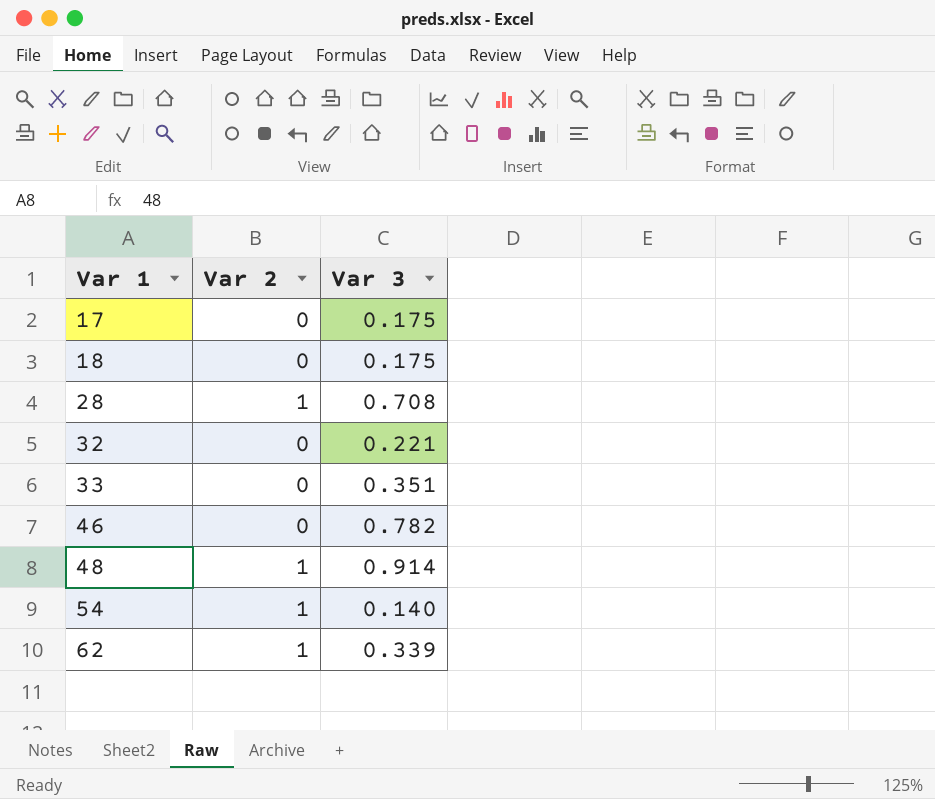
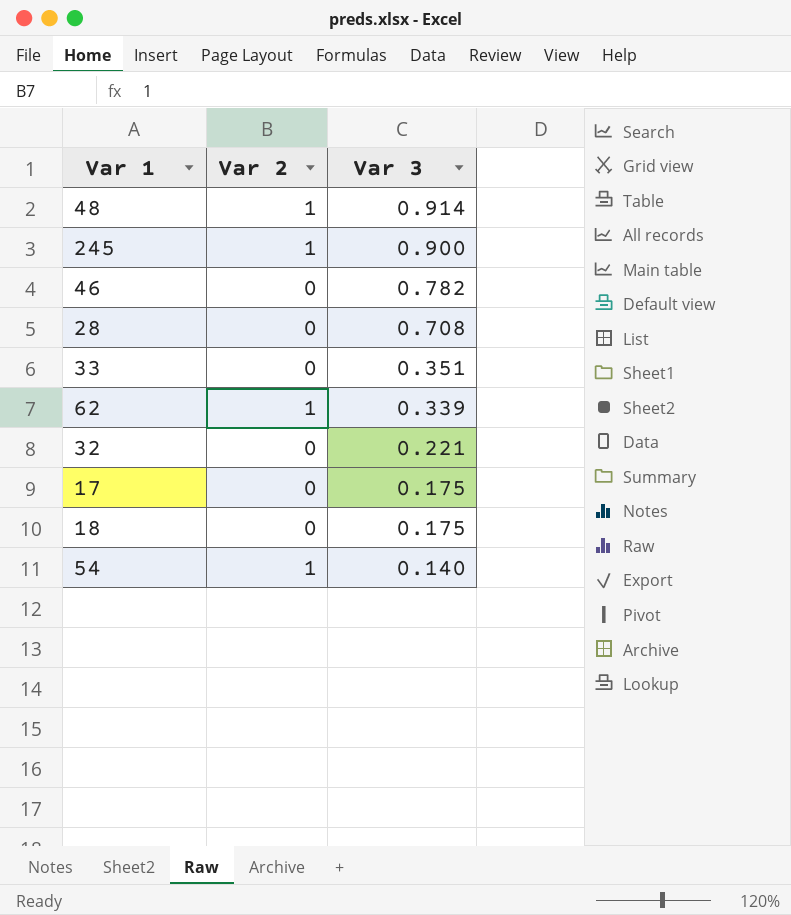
row order: Var 1 ascending -> Var 3 descending
row 245: none -> 1 | 0.900
28 | Var 2: 1 -> 0

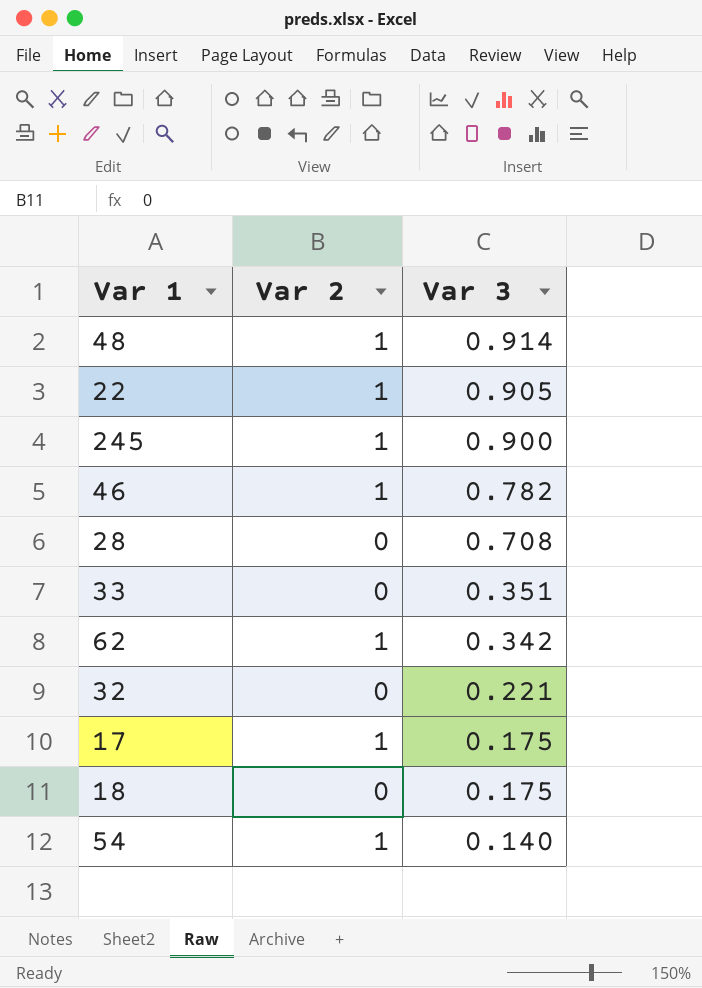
row 22: none -> 1 | 0.905
46 | Var 2: 0 -> 1
62 | Var 3: 0.339 -> 0.342
17 | Var 2: 0 -> 1

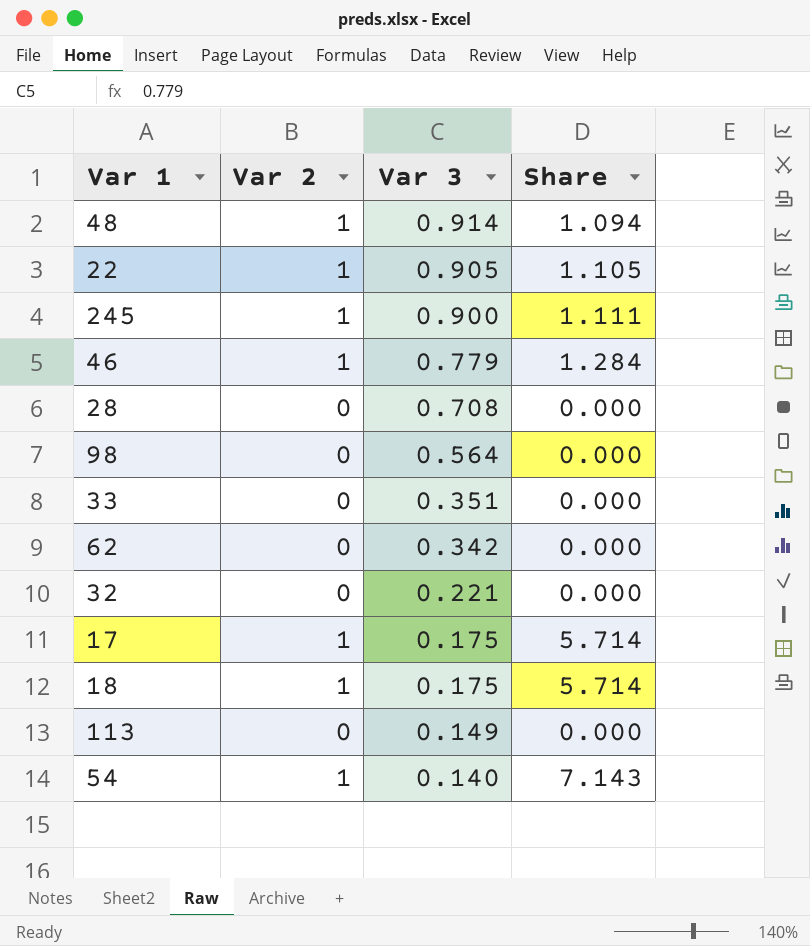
column Share | formula: none -> [Var 2] / [Var 3]
46 | Var 3: 0.782 -> 0.779
row 98: none -> 0 | 0.564 | 0.000
62 | Var 2: 1 -> 0
18 | Var 2: 0 -> 1
row 113: none -> 0 | 0.149 | 0.000

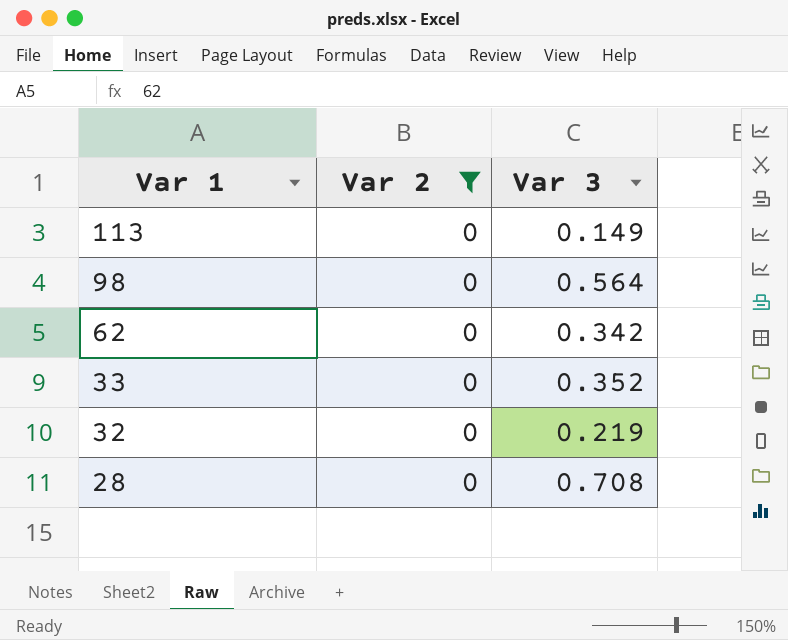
filter: none -> Var 2 = 0
row order: Var 3 descending -> Var 1 descending
column Share | formula: [Var 2] / [Var 3] -> none
33 | Var 3: 0.351 -> 0.352
32 | Var 3: 0.221 -> 0.219

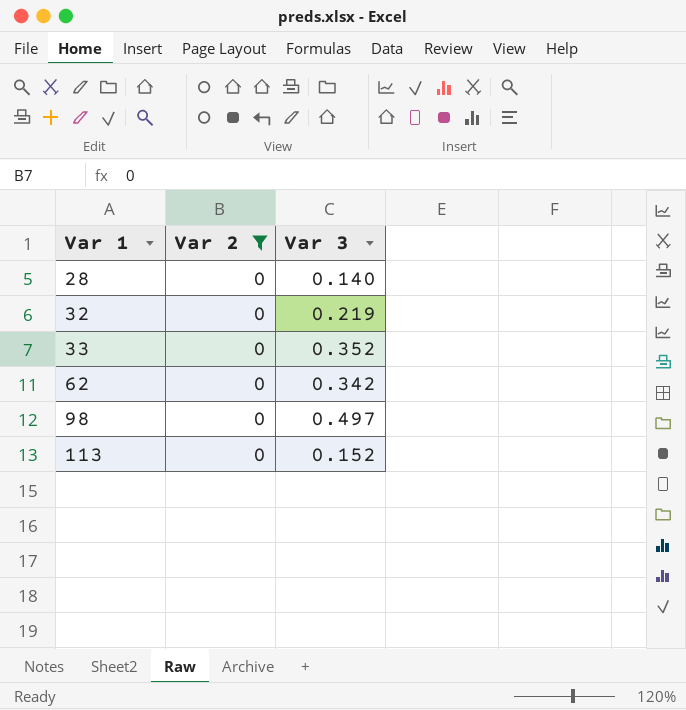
row order: Var 1 descending -> Var 1 ascending
28 | Var 3: 0.708 -> 0.140
98 | Var 3: 0.564 -> 0.497
113 | Var 3: 0.149 -> 0.152

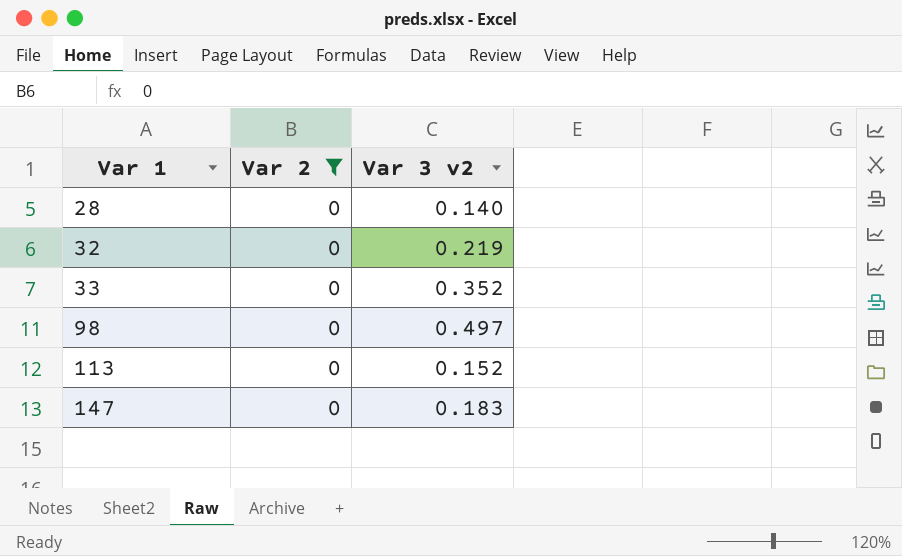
column name: Var 3 -> Var 3 v2
row 62: 0 | 0.342 -> none
row 147: none -> 0 | 0.183

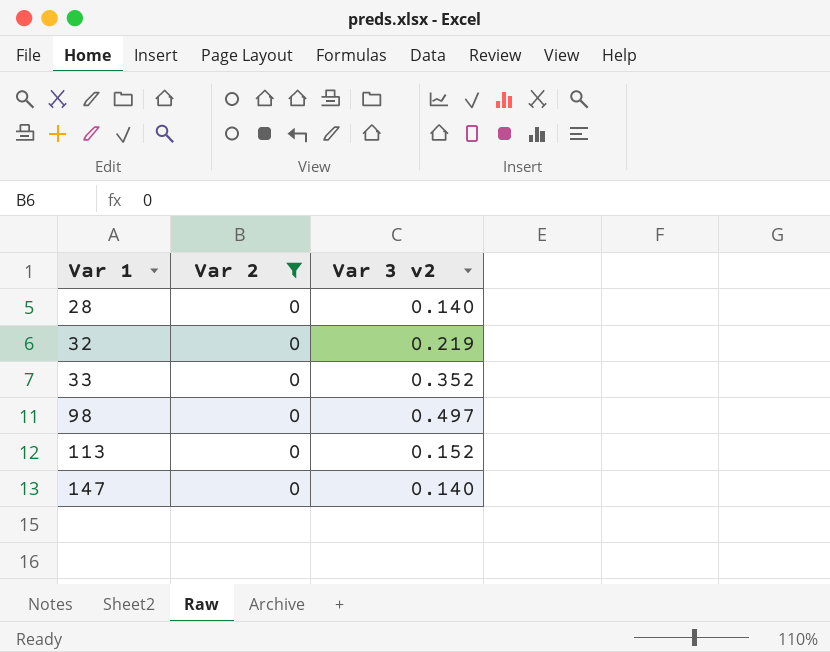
147 | Var 3 v2: 0.183 -> 0.140

